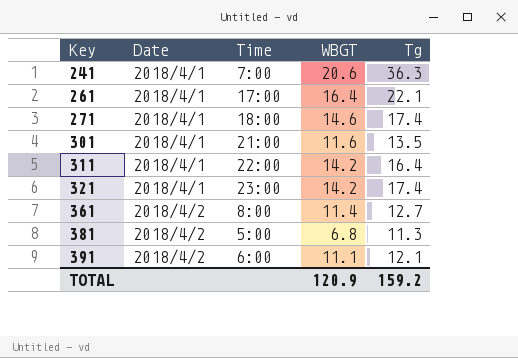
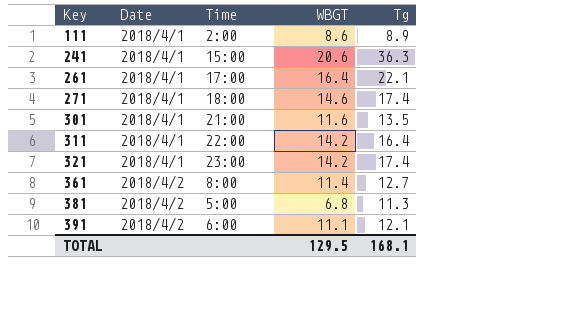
row 111: none -> 2018/4/1 | 2:00 | 8.6 | 8.9
241 | Time: 7:00 -> 15:00
TOTAL | WBGT: 120.9 -> 129.5
TOTAL | Tg: 159.2 -> 168.1

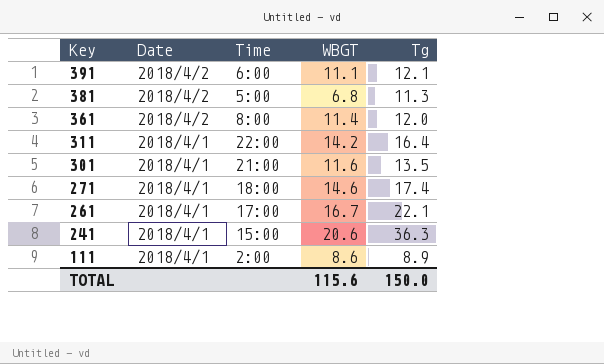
row order: Key ascending -> Key descending
row 321: 2018/4/1 | 23:00 | 14.2 | 17.4 -> none
361 | Tg: 12.7 -> 12.0
261 | WBGT: 16.4 -> 16.7
TOTAL | WBGT: 129.5 -> 115.6
TOTAL | Tg: 168.1 -> 150.0

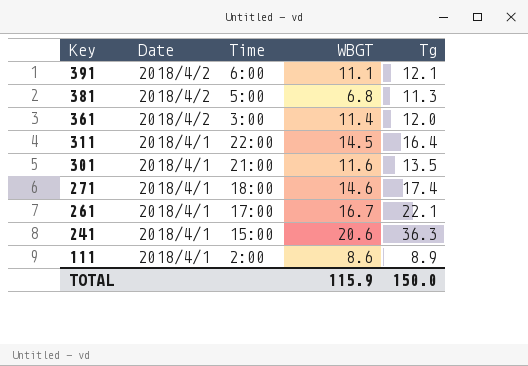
361 | Time: 8:00 -> 3:00
311 | WBGT: 14.2 -> 14.5
TOTAL | WBGT: 115.6 -> 115.9

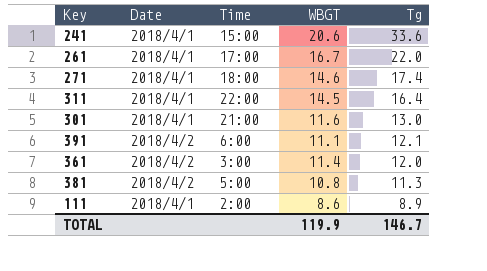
row order: Key descending -> Tg descending
241 | Tg: 36.3 -> 33.6
261 | Tg: 22.1 -> 22.0
301 | Tg: 13.5 -> 13.0
381 | WBGT: 6.8 -> 10.8
TOTAL | WBGT: 115.9 -> 119.9
TOTAL | Tg: 150.0 -> 146.7

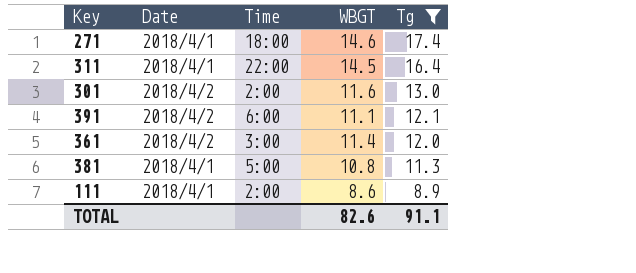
filter: none -> Tg <= 17.4
301 | Date: 2018/4/1 -> 2018/4/2
301 | Time: 21:00 -> 2:00
381 | Date: 2018/4/2 -> 2018/4/1
TOTAL | WBGT: 119.9 -> 82.6
TOTAL | Tg: 146.7 -> 91.1

